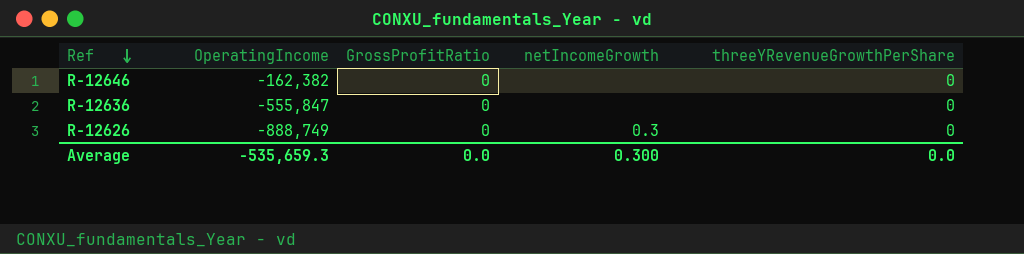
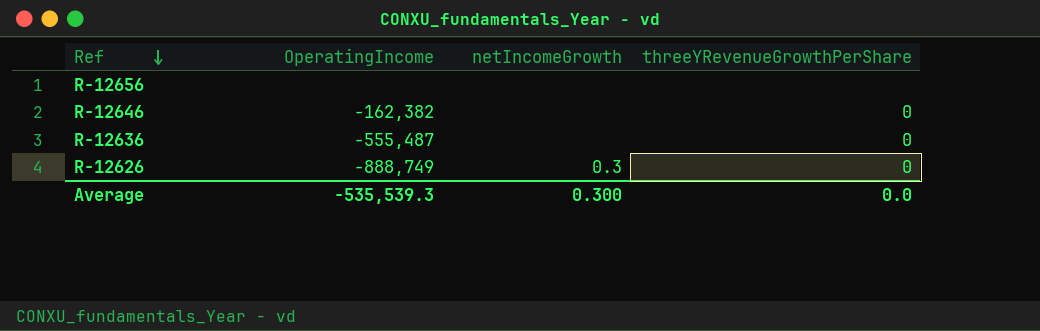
column GrossProfitRatio | position: 3 -> none
row R-12656: none -> none | none | none
R-12636 | OperatingIncome: -555,847 -> -555,487
Average | OperatingIncome: -535,659.3 -> -535,539.3

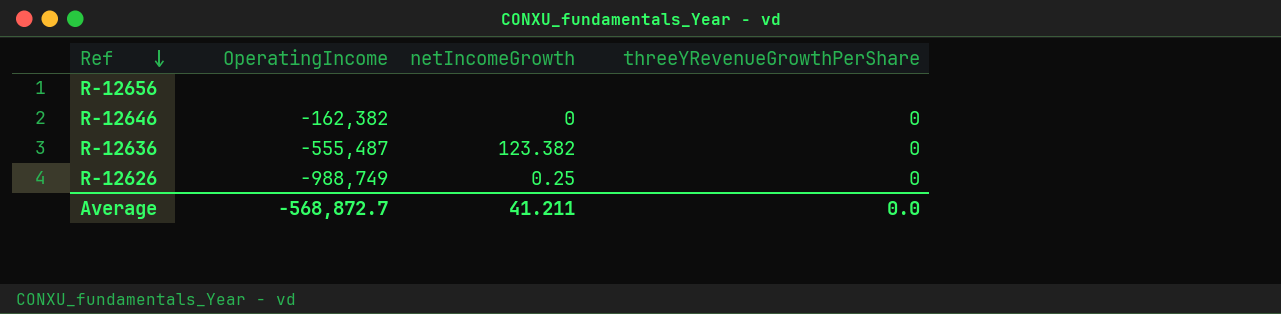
R-12646 | netIncomeGrowth: none -> 0
R-12636 | netIncomeGrowth: none -> 123.382
R-12626 | OperatingIncome: -888,749 -> -988,749
R-12626 | netIncomeGrowth: 0.3 -> 0.25
Average | OperatingIncome: -535,539.3 -> -568,872.7
Average | netIncomeGrowth: 0.300 -> 41.211

